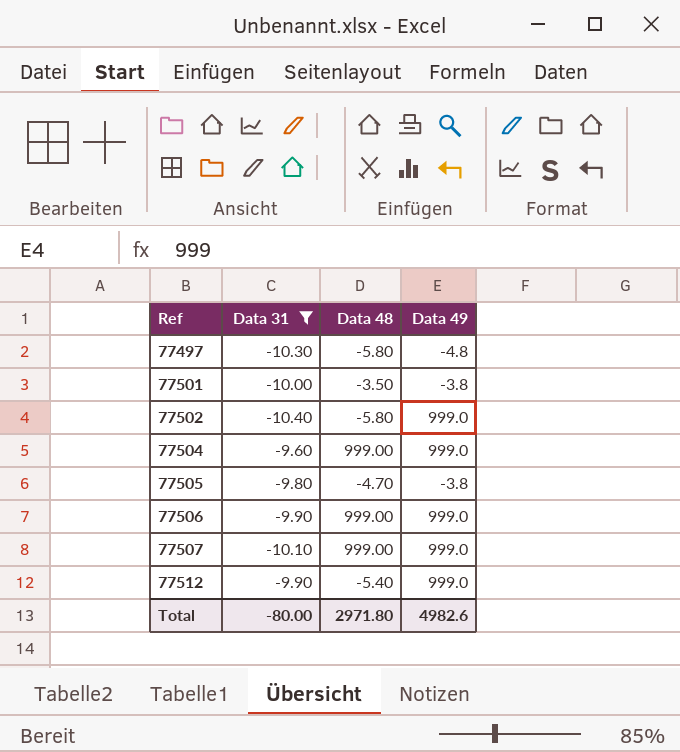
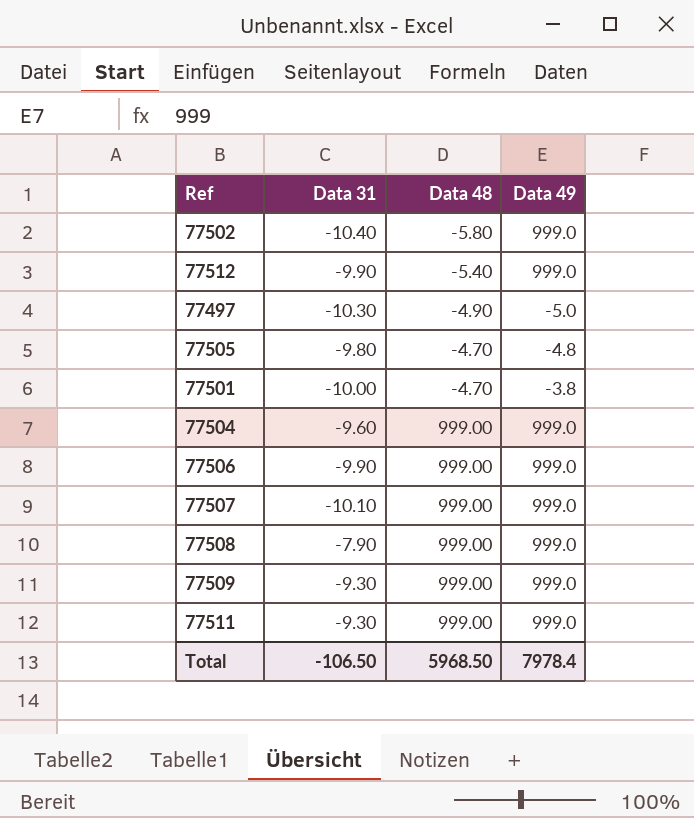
filter: Data 31 <= -9.60 -> none
row order: Ref ascending -> Data 48 ascending
77497 | Data 48: -5.80 -> -4.90
77497 | Data 49: -4.8 -> -5.0
77505 | Data 49: -3.8 -> -4.8
77501 | Data 48: -3.50 -> -4.70
Total | Data 31: -80.00 -> -106.50
Total | Data 48: 2971.80 -> 5968.50
Total | Data 49: 4982.6 -> 7978.4

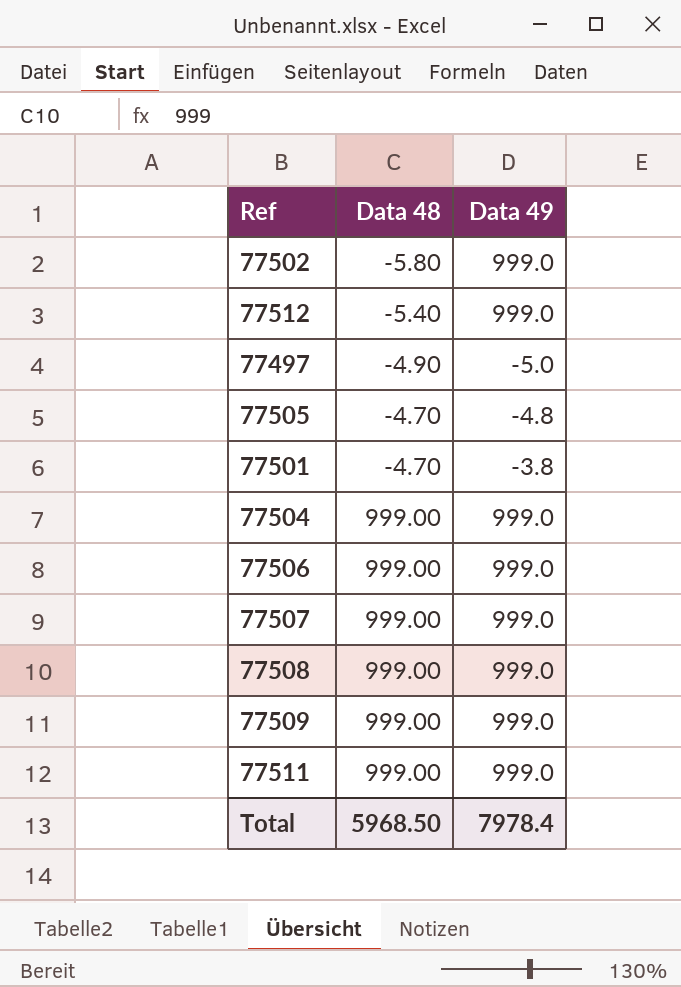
column Data 31 | position: 2 -> none

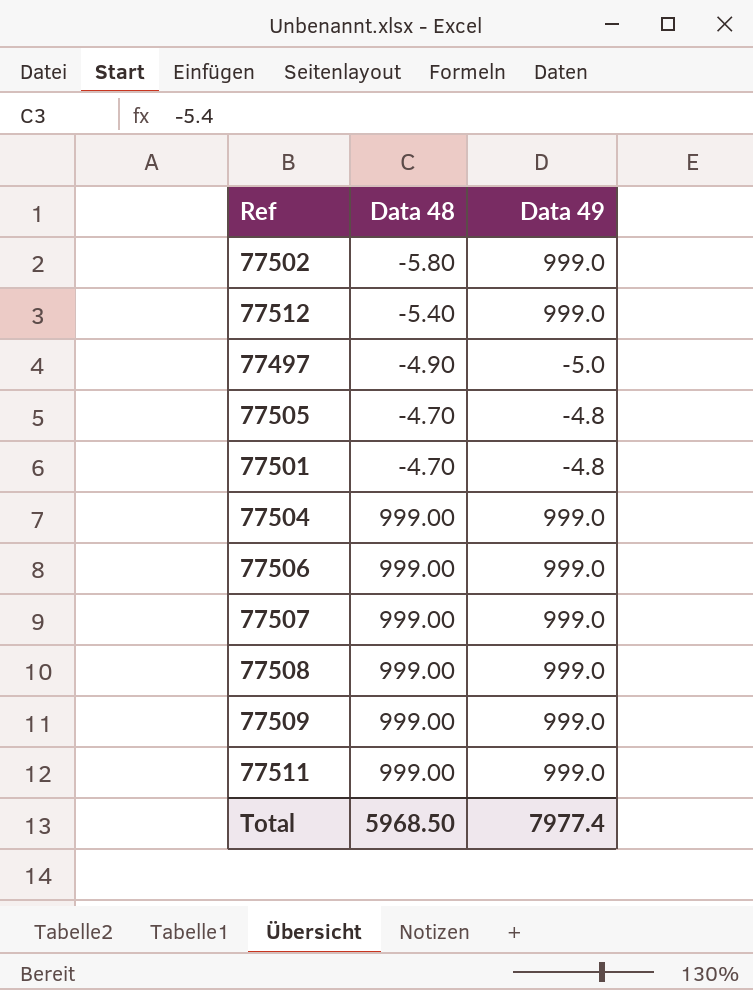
77501 | Data 49: -3.8 -> -4.8
Total | Data 49: 7978.4 -> 7977.4

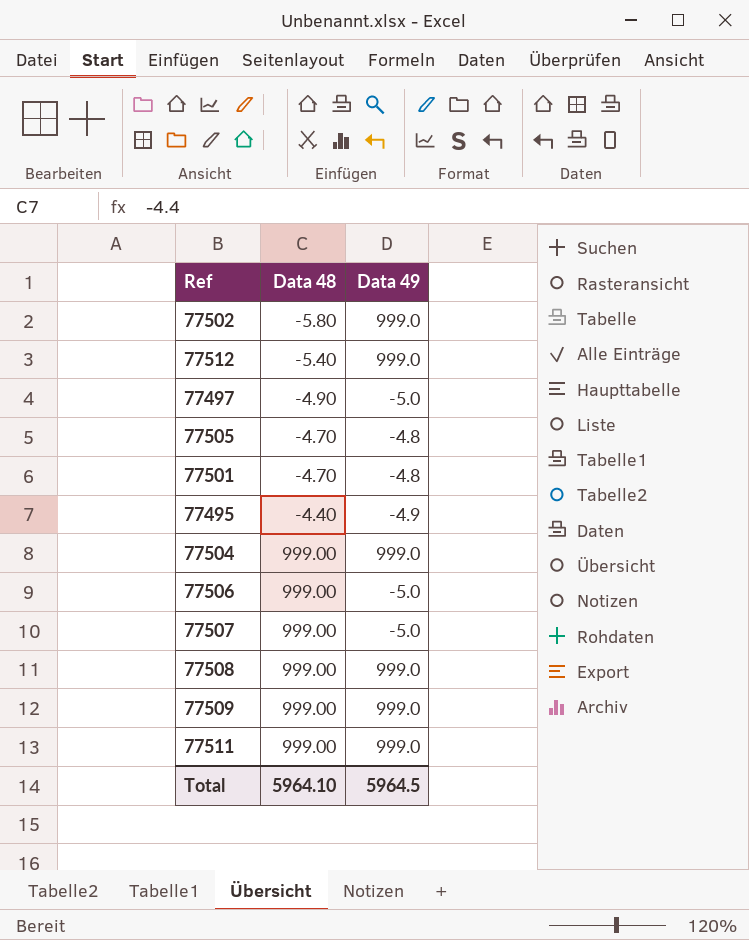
row 77495: none -> -4.40 | -4.9
77506 | Data 49: 999.0 -> -5.0
77507 | Data 49: 999.0 -> -5.0
Total | Data 48: 5968.50 -> 5964.10
Total | Data 49: 7977.4 -> 5964.5

